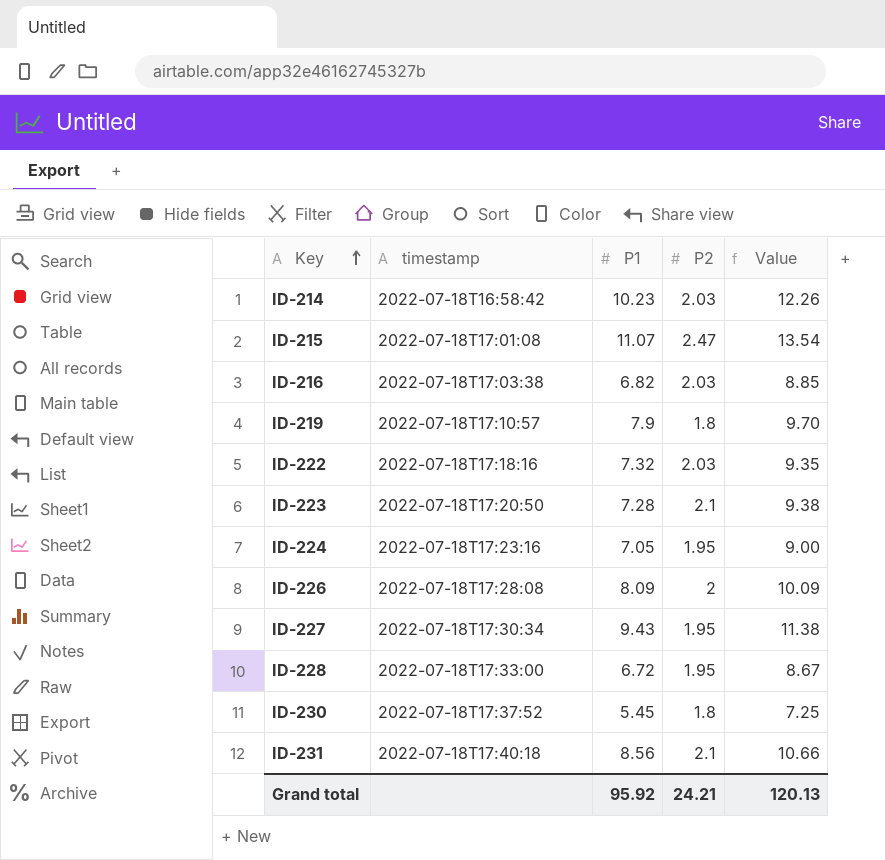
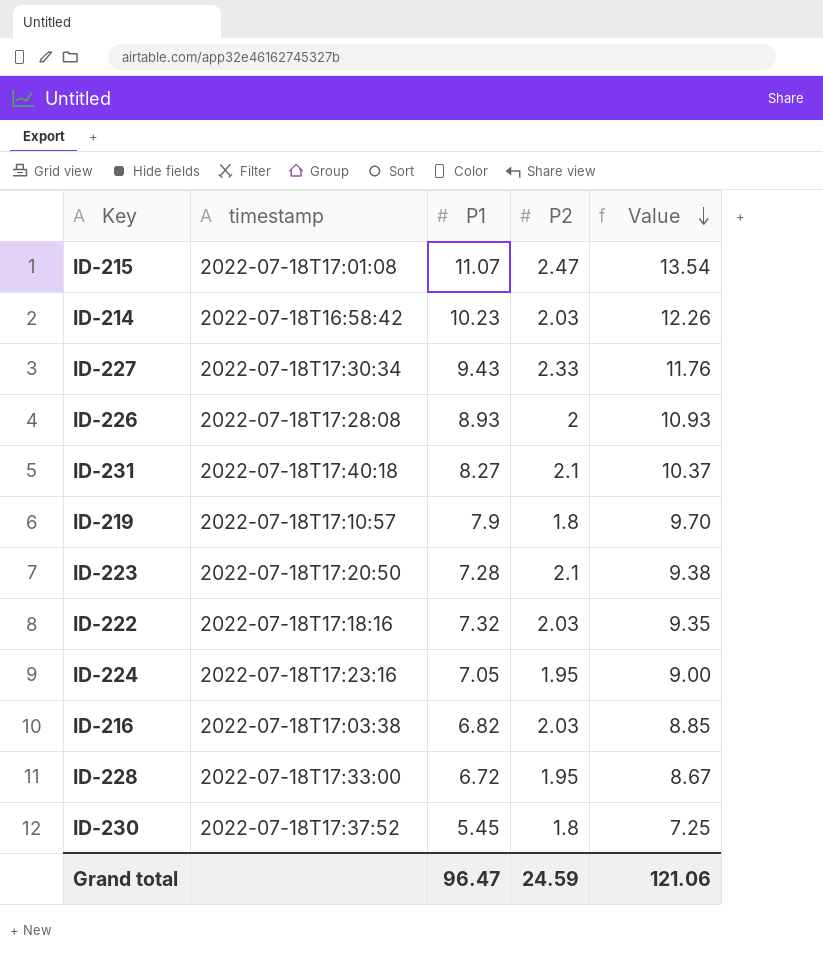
row order: Key ascending -> Value descending
ID-227 | P2: 1.95 -> 2.33
ID-227 | Value: 11.38 -> 11.76
ID-226 | P1: 8.09 -> 8.93
ID-226 | Value: 10.09 -> 10.93
ID-231 | P1: 8.56 -> 8.27
ID-231 | Value: 10.66 -> 10.37
Grand total | P1: 95.92 -> 96.47
Grand total | P2: 24.21 -> 24.59
Grand total | Value: 120.13 -> 121.06

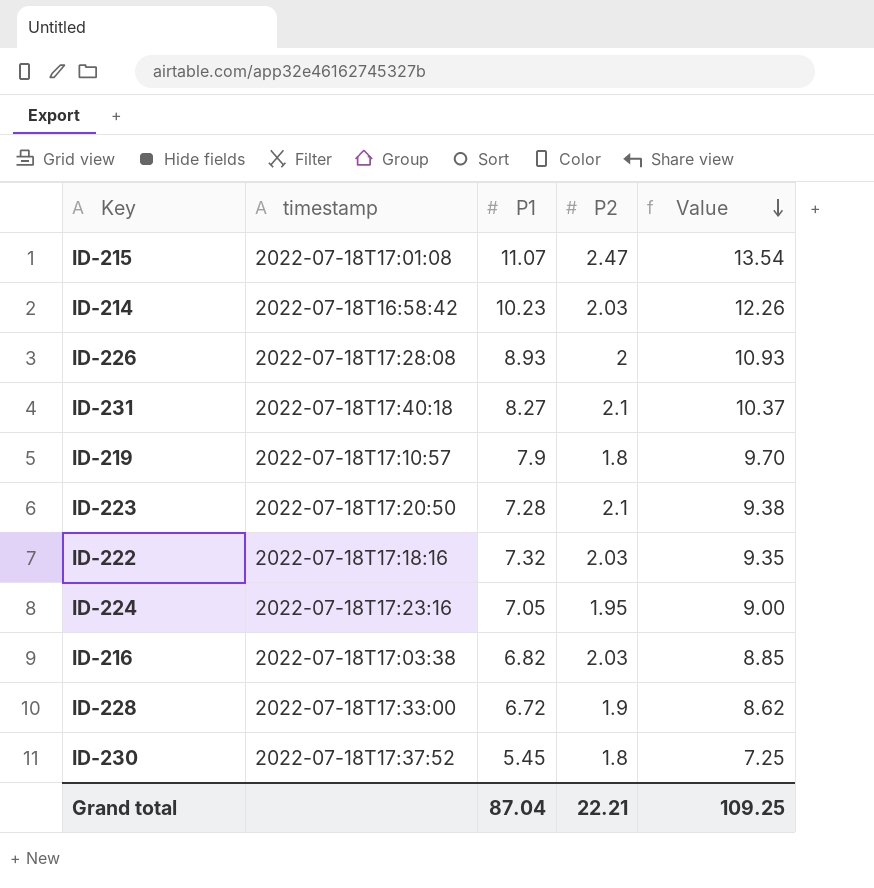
row ID-227: 2022-07-18T17:30:34 | 9.43 | 2.33 | 11.76 -> none
ID-228 | P2: 1.95 -> 1.9
ID-228 | Value: 8.67 -> 8.62
Grand total | P1: 96.47 -> 87.04
Grand total | P2: 24.59 -> 22.21
Grand total | Value: 121.06 -> 109.25

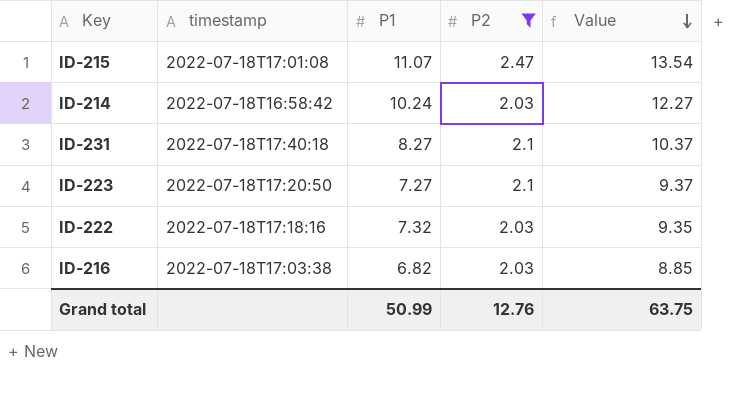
filter: none -> P2 >= 2.03
ID-214 | P1: 10.23 -> 10.24
ID-214 | Value: 12.26 -> 12.27
ID-223 | P1: 7.28 -> 7.27
ID-223 | Value: 9.38 -> 9.37
Grand total | P1: 87.04 -> 50.99
Grand total | P2: 22.21 -> 12.76
Grand total | Value: 109.25 -> 63.75

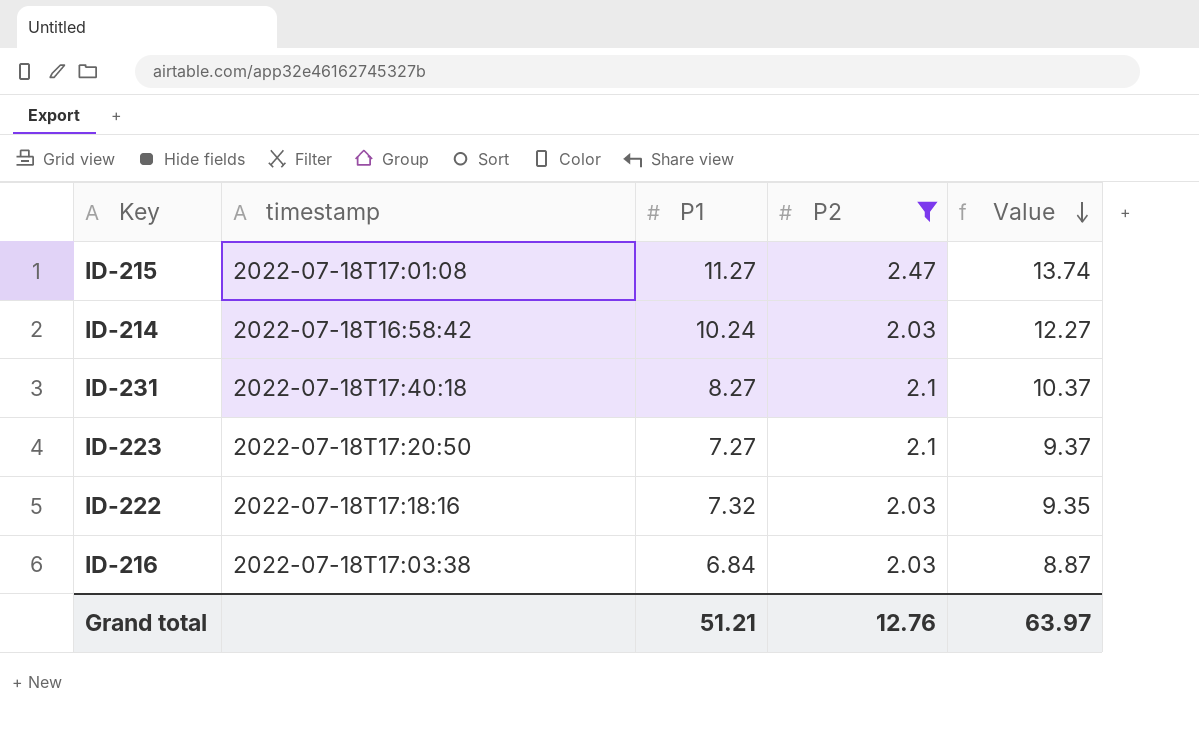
ID-215 | P1: 11.07 -> 11.27
ID-215 | Value: 13.54 -> 13.74
ID-216 | P1: 6.82 -> 6.84
ID-216 | Value: 8.85 -> 8.87
Grand total | P1: 50.99 -> 51.21
Grand total | Value: 63.75 -> 63.97

